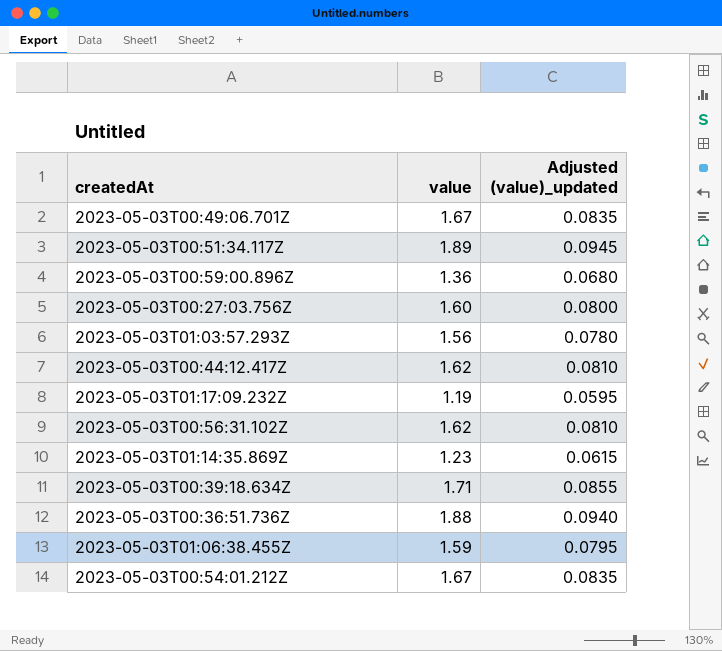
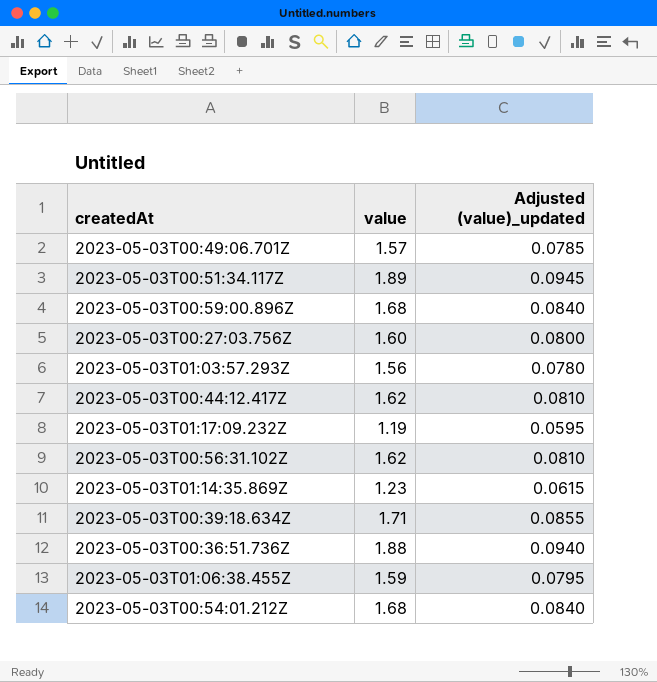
2023-05-03T00:49:06.701Z | value: 1.67 -> 1.57
2023-05-03T00:49:06.701Z | Adjusted (value)_updated: 0.0835 -> 0.0785
2023-05-03T00:59:00.896Z | value: 1.36 -> 1.68
2023-05-03T00:59:00.896Z | Adjusted (value)_updated: 0.0680 -> 0.0840
2023-05-03T00:54:01.212Z | value: 1.67 -> 1.68
2023-05-03T00:54:01.212Z | Adjusted (value)_updated: 0.0835 -> 0.0840

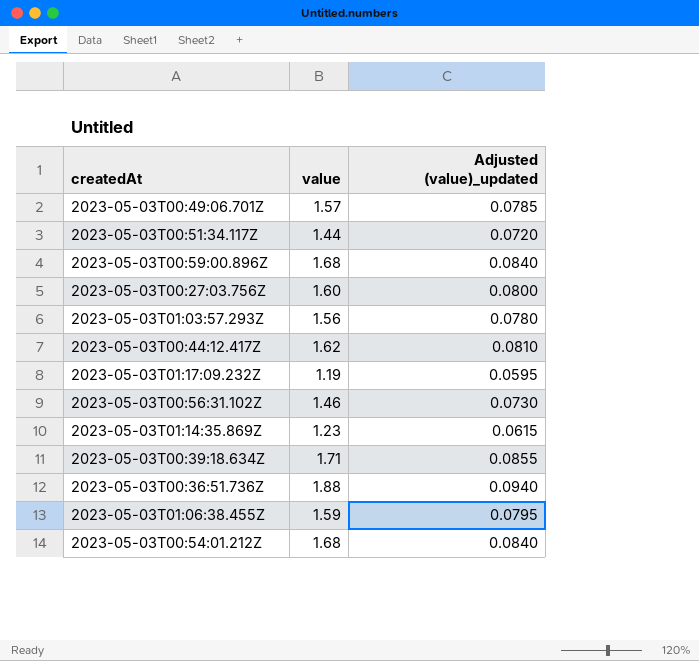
2023-05-03T00:51:34.117Z | value: 1.89 -> 1.44
2023-05-03T00:51:34.117Z | Adjusted (value)_updated: 0.0945 -> 0.0720
2023-05-03T00:56:31.102Z | value: 1.62 -> 1.46
2023-05-03T00:56:31.102Z | Adjusted (value)_updated: 0.0810 -> 0.0730

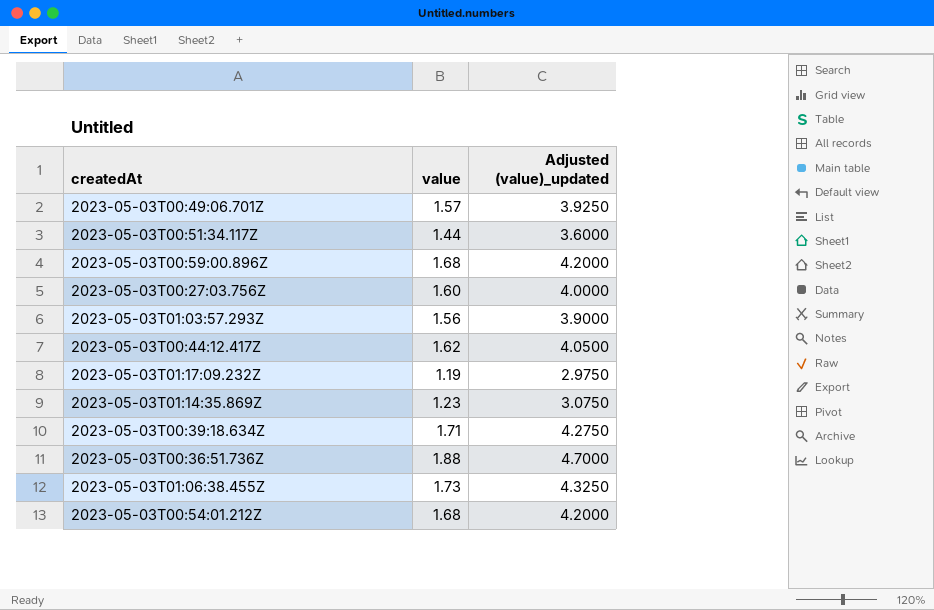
column Adjusted (value)_updated | formula: [value] * 0.05 -> [value] * 2.5
row 2023-05-03T00:56:31.102Z: 1.46 | 0.0730 -> none
2023-05-03T01:06:38.455Z | value: 1.59 -> 1.73

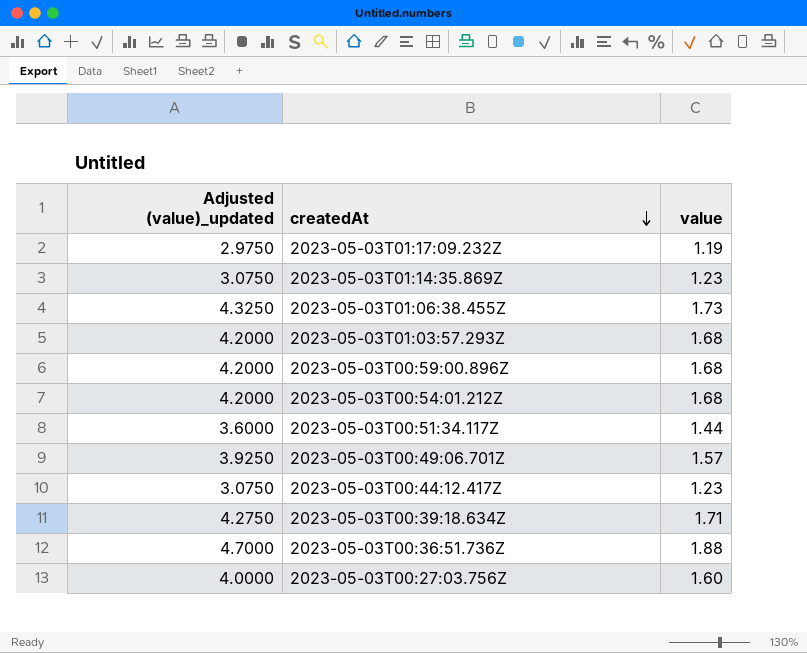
row order: none -> createdAt descending
column Adjusted (value)_updated | position: 3 -> 1
2023-05-03T01:03:57.293Z | Adjusted (value)_updated: 3.9000 -> 4.2000
2023-05-03T01:03:57.293Z | value: 1.56 -> 1.68
2023-05-03T00:44:12.417Z | Adjusted (value)_updated: 4.0500 -> 3.0750
2023-05-03T00:44:12.417Z | value: 1.62 -> 1.23

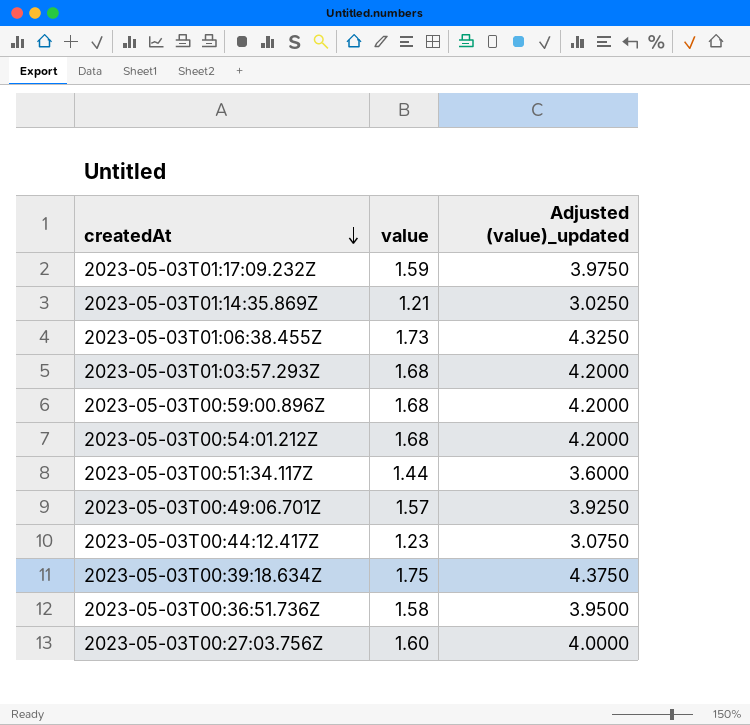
column Adjusted (value)_updated | position: 1 -> 3
2023-05-03T01:17:09.232Z | value: 1.19 -> 1.59
2023-05-03T01:17:09.232Z | Adjusted (value)_updated: 2.9750 -> 3.9750
2023-05-03T01:14:35.869Z | value: 1.23 -> 1.21
2023-05-03T01:14:35.869Z | Adjusted (value)_updated: 3.0750 -> 3.0250
2023-05-03T00:39:18.634Z | value: 1.71 -> 1.75
2023-05-03T00:39:18.634Z | Adjusted (value)_updated: 4.2750 -> 4.3750
2023-05-03T00:36:51.736Z | value: 1.88 -> 1.58
2023-05-03T00:36:51.736Z | Adjusted (value)_updated: 4.7000 -> 3.9500

